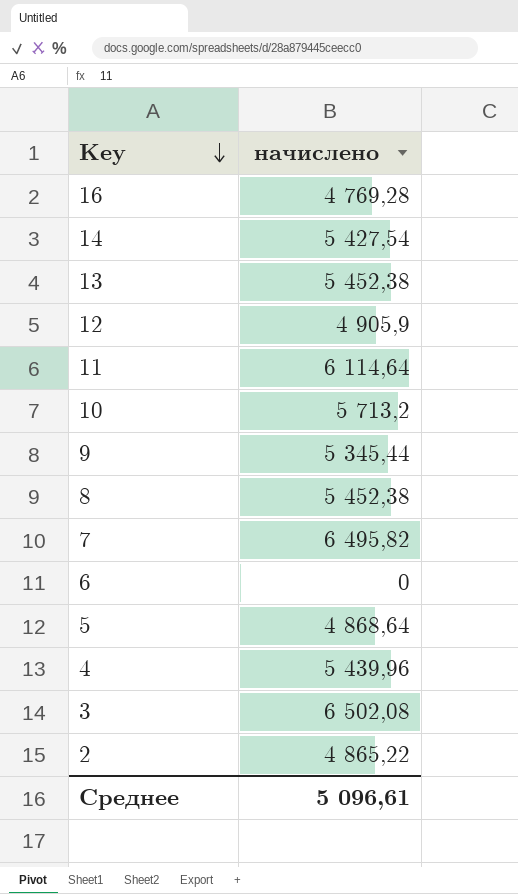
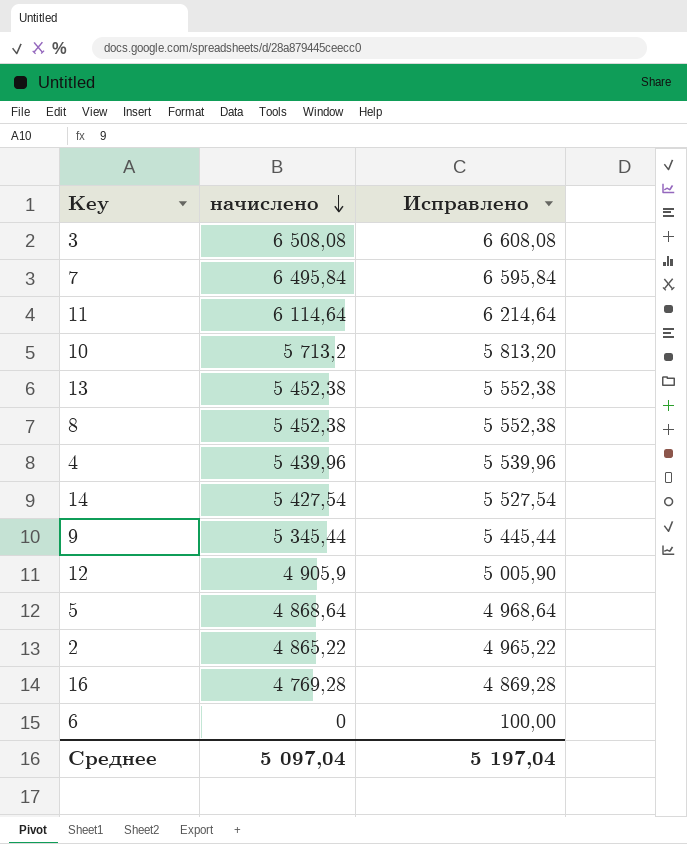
row order: Key descending -> начислено descending
column Исправлено | formula: none -> [начислено] + 100
3 | начислено: 6 502,08 -> 6 508,08
7 | начислено: 6 495,82 -> 6 495,84
Среднее | начислено: 5 096,61 -> 5 097,04

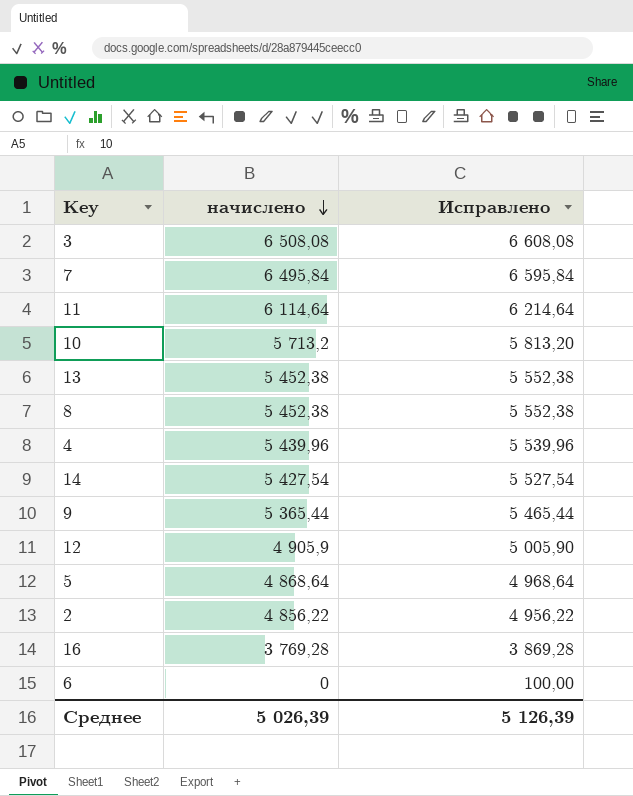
9 | начислено: 5 345,44 -> 5 365,44
9 | Исправлено: 5 445,44 -> 5 465,44
2 | начислено: 4 865,22 -> 4 856,22
2 | Исправлено: 4 965,22 -> 4 956,22
16 | начислено: 4 769,28 -> 3 769,28
16 | Исправлено: 4 869,28 -> 3 869,28
Среднее | начислено: 5 097,04 -> 5 026,39
Среднее | Исправлено: 5 197,04 -> 5 126,39

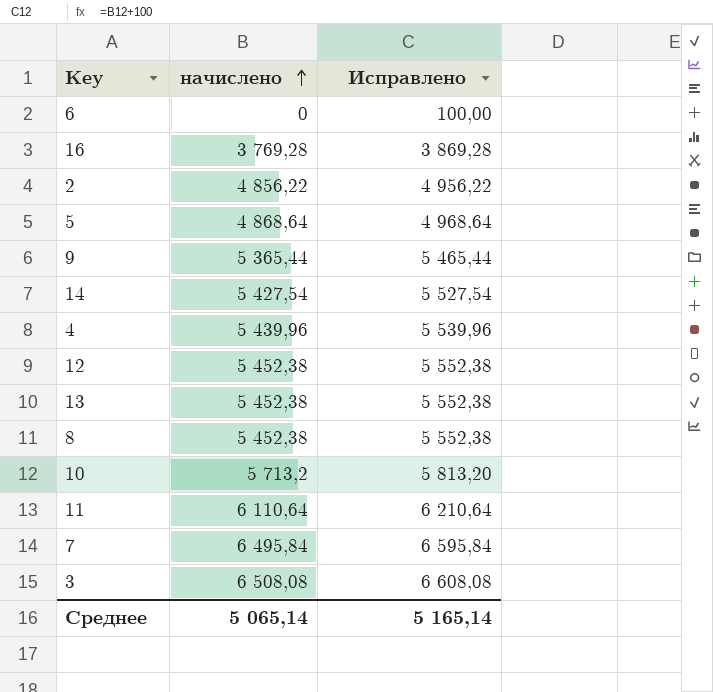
row order: начислено descending -> начислено ascending
12 | начислено: 4 905,9 -> 5 452,38
12 | Исправлено: 5 005,90 -> 5 552,38
11 | начислено: 6 114,64 -> 6 110,64
11 | Исправлено: 6 214,64 -> 6 210,64
Среднее | начислено: 5 026,39 -> 5 065,14
Среднее | Исправлено: 5 126,39 -> 5 165,14

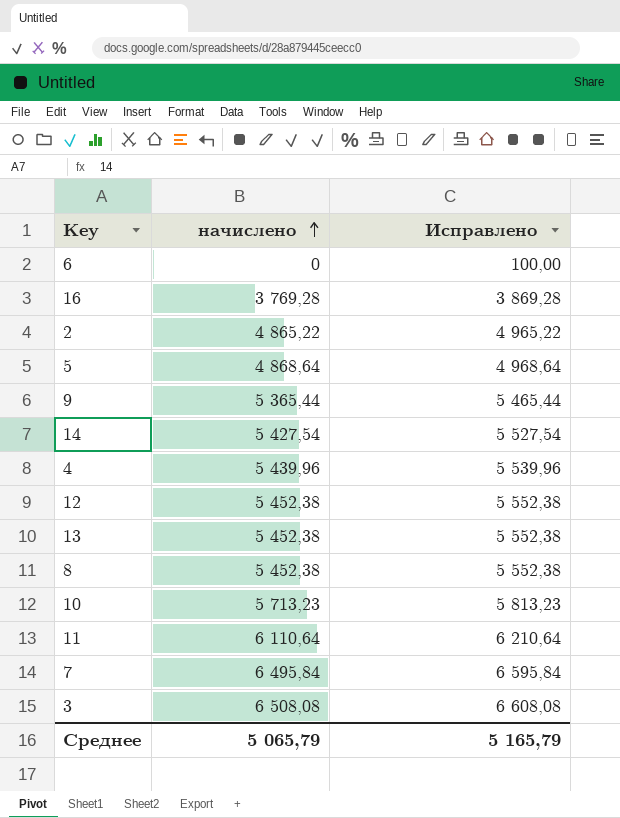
2 | начислено: 4 856,22 -> 4 865,22
2 | Исправлено: 4 956,22 -> 4 965,22
10 | начислено: 5 713,2 -> 5 713,23
10 | Исправлено: 5 813,20 -> 5 813,23
Среднее | начислено: 5 065,14 -> 5 065,79
Среднее | Исправлено: 5 165,14 -> 5 165,79

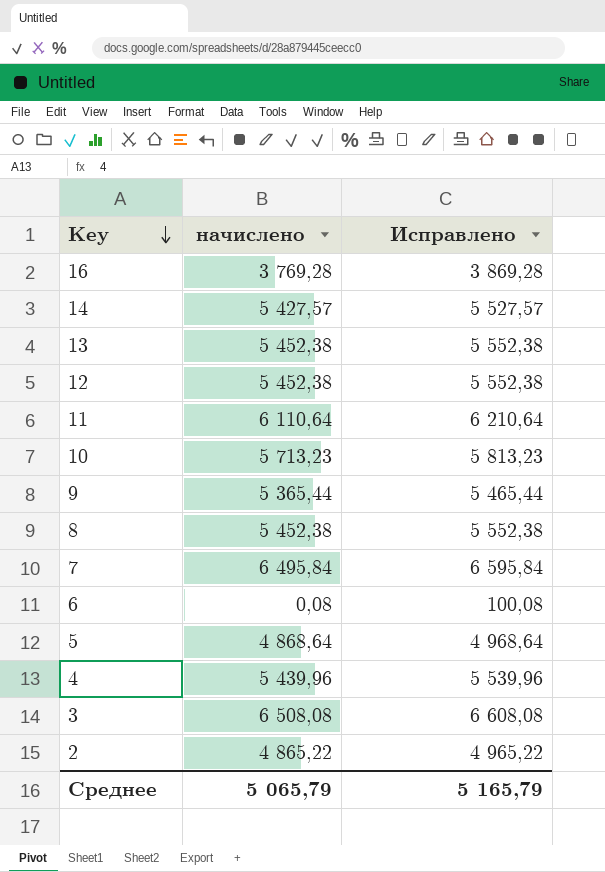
row order: начислено ascending -> Key descending
14 | начислено: 5 427,54 -> 5 427,57
14 | Исправлено: 5 527,54 -> 5 527,57
6 | начислено: 0 -> 0,08
6 | Исправлено: 100,00 -> 100,08

